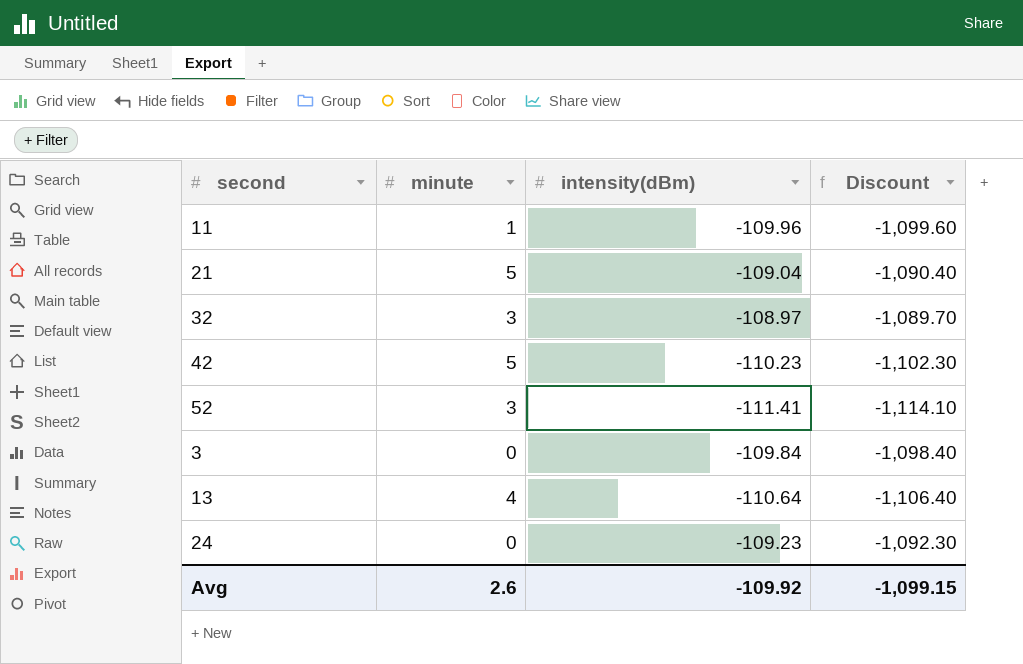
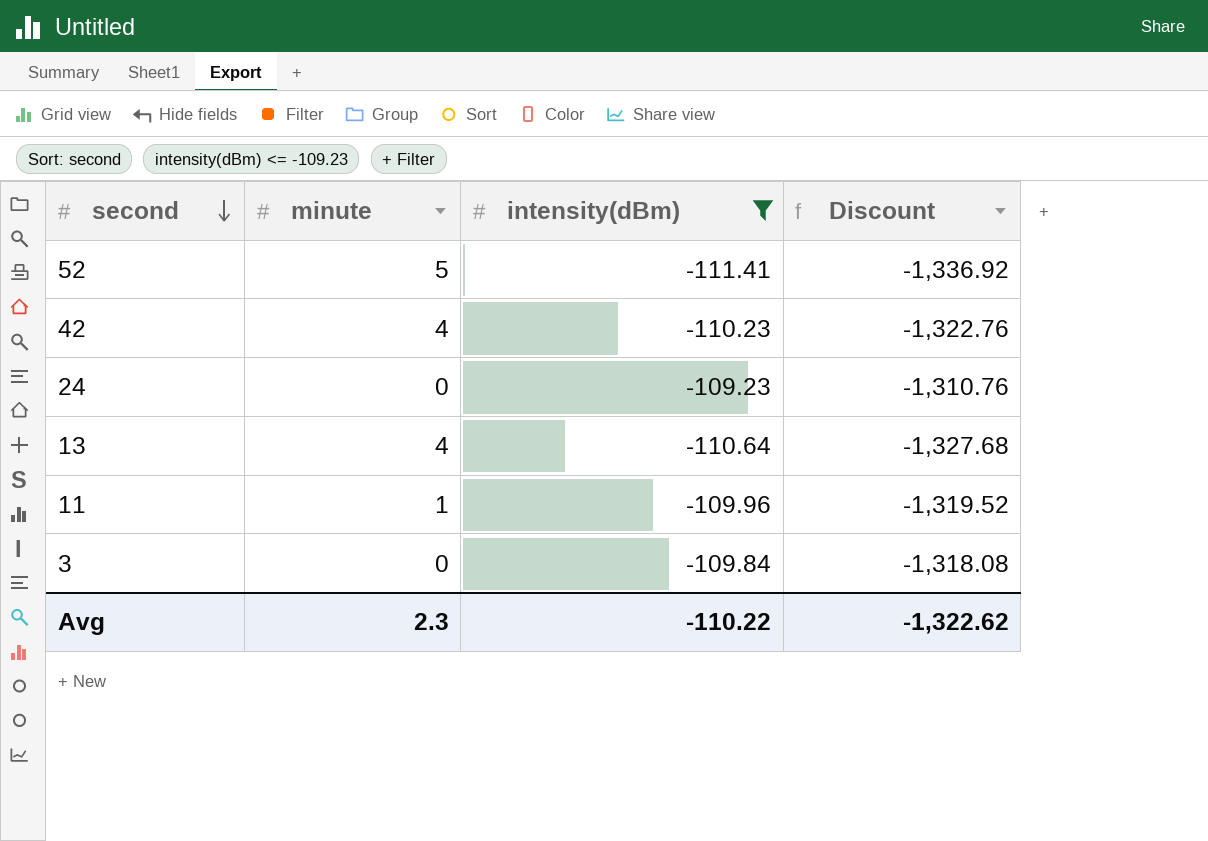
filter: none -> intensity(dBm) <= -109.23
row order: none -> second descending
column Discount | formula: [intensity(dBm)] * 10 -> [intensity(dBm)] * 12
52 | minute: 3 -> 5
42 | minute: 5 -> 4
Avg | minute: 2.6 -> 2.3
Avg | intensity(dBm): -109.92 -> -110.22
Avg | Discount: -1,099.15 -> -1,322.62

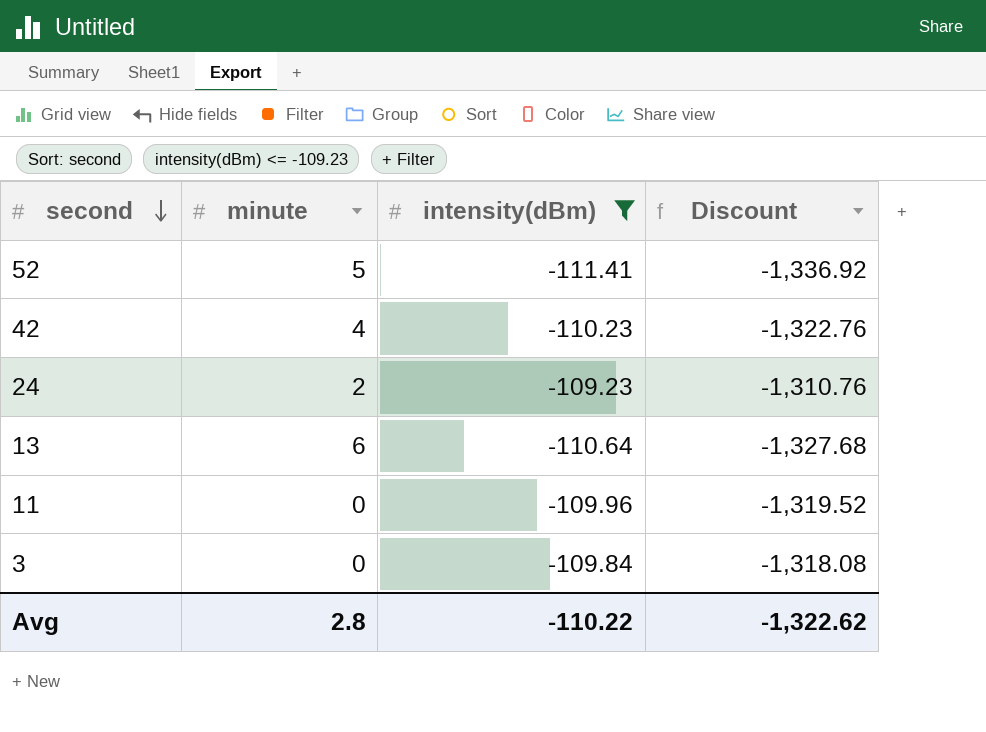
24 | minute: 0 -> 2
13 | minute: 4 -> 6
11 | minute: 1 -> 0
Avg | minute: 2.3 -> 2.8

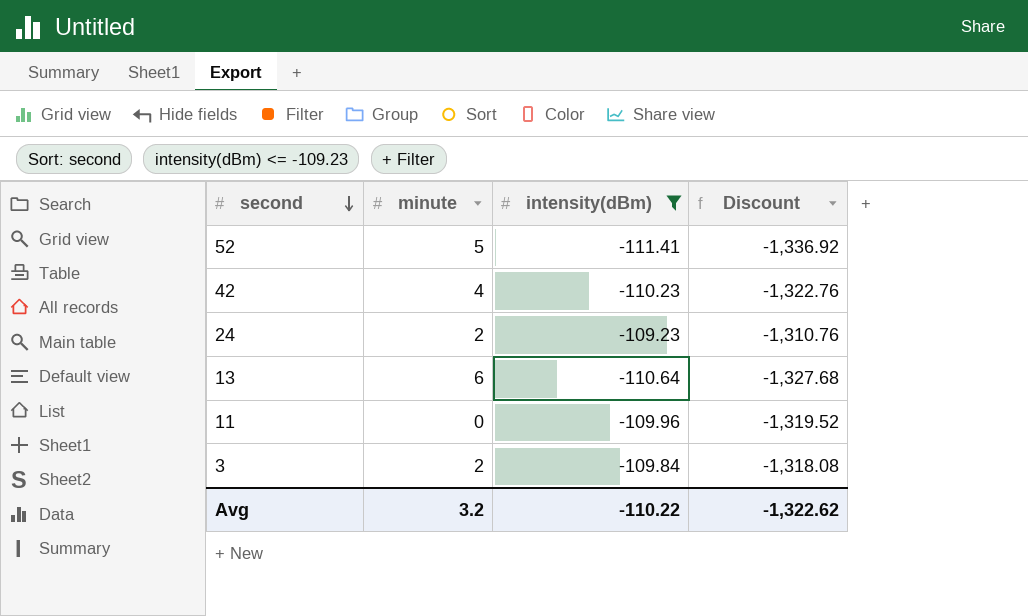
3 | minute: 0 -> 2
Avg | minute: 2.8 -> 3.2

